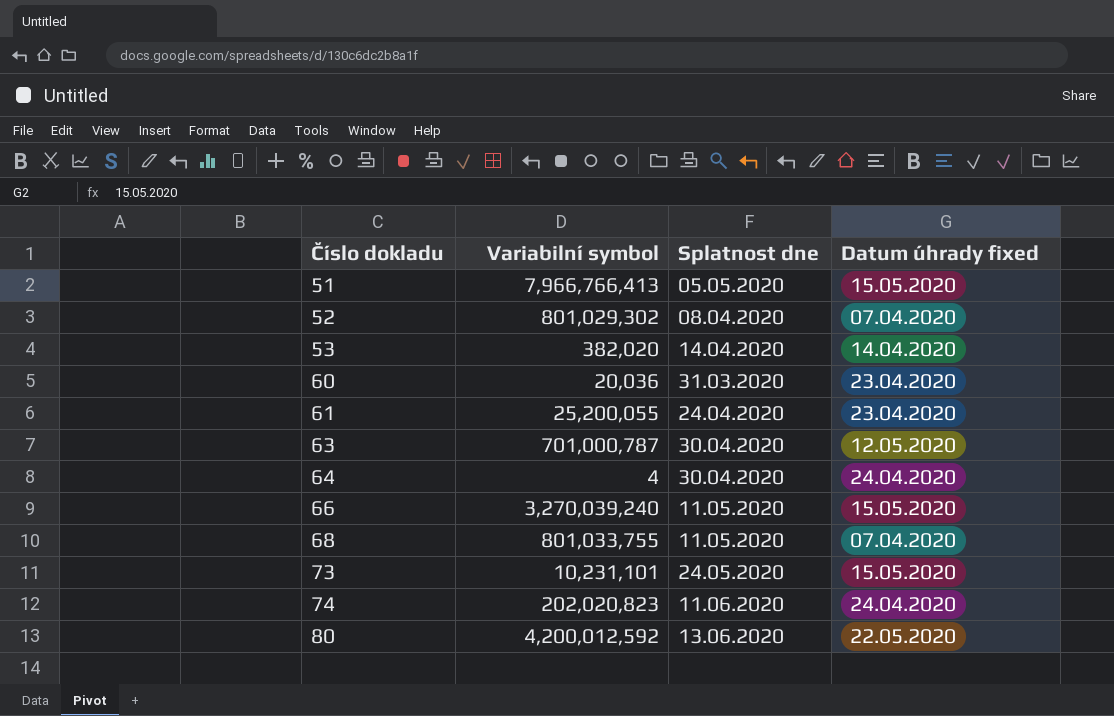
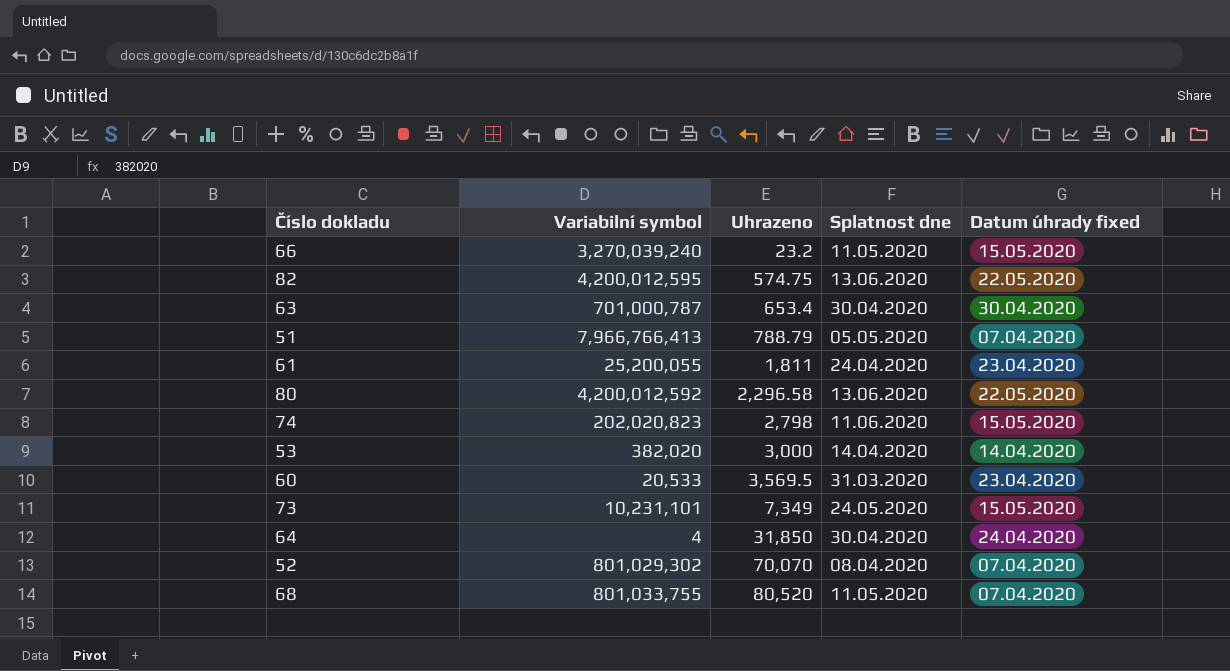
row order: Číslo dokladu ascending -> Uhrazeno ascending
column Uhrazeno | position: none -> 3
row 82: none -> 4,200,012,595 | 574.75 | 13.06.2020 | 22.05.2020
63 | Datum úhrady fixed: 12.05.2020 -> 30.04.2020
51 | Datum úhrady fixed: 15.05.2020 -> 07.04.2020
74 | Datum úhrady fixed: 24.04.2020 -> 15.05.2020
60 | Variabilní symbol: 20,036 -> 20,533

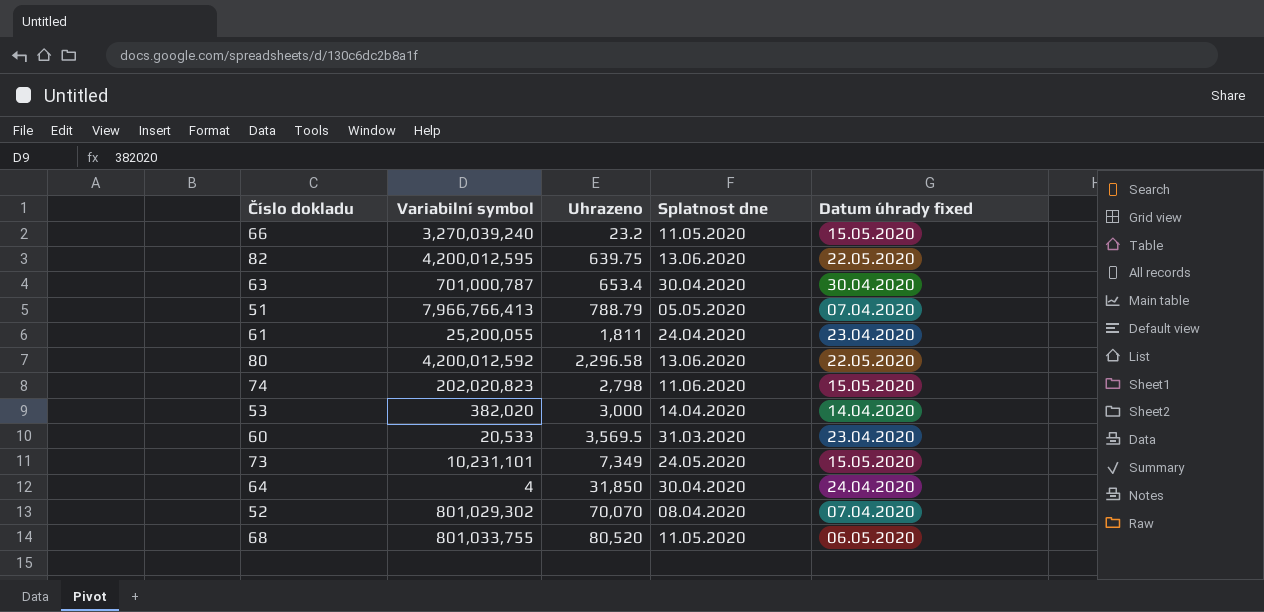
82 | Uhrazeno: 574.75 -> 639.75
68 | Datum úhrady fixed: 07.04.2020 -> 06.05.2020

